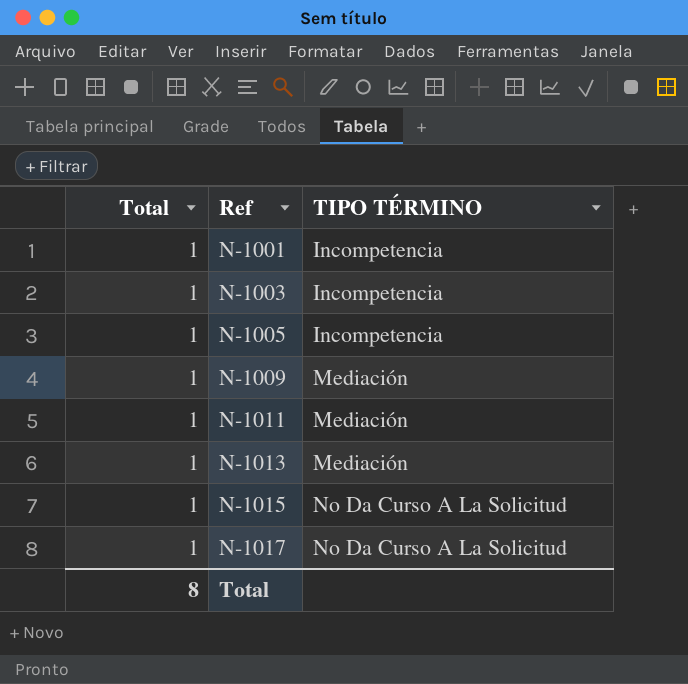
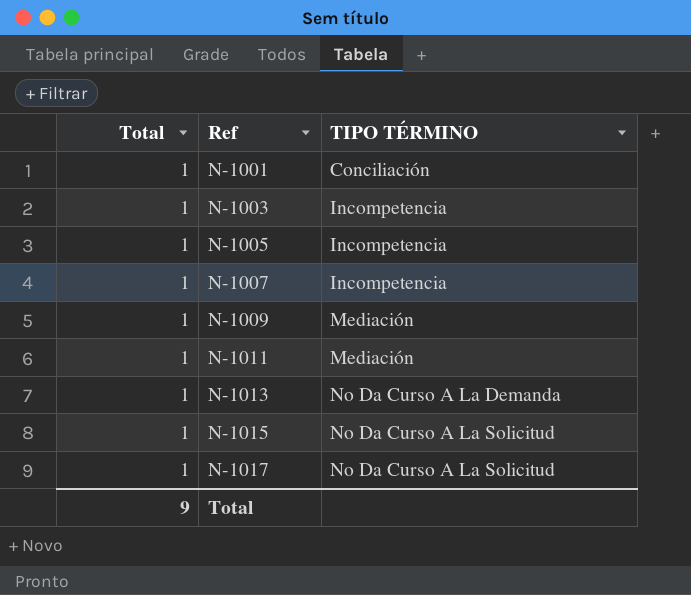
N-1001 | TIPO TÉRMINO: Incompetencia -> Conciliación
row N-1007: none -> 1 | Incompetencia
N-1013 | TIPO TÉRMINO: Mediación -> No Da Curso A La Demanda
Total | Total: 8 -> 9

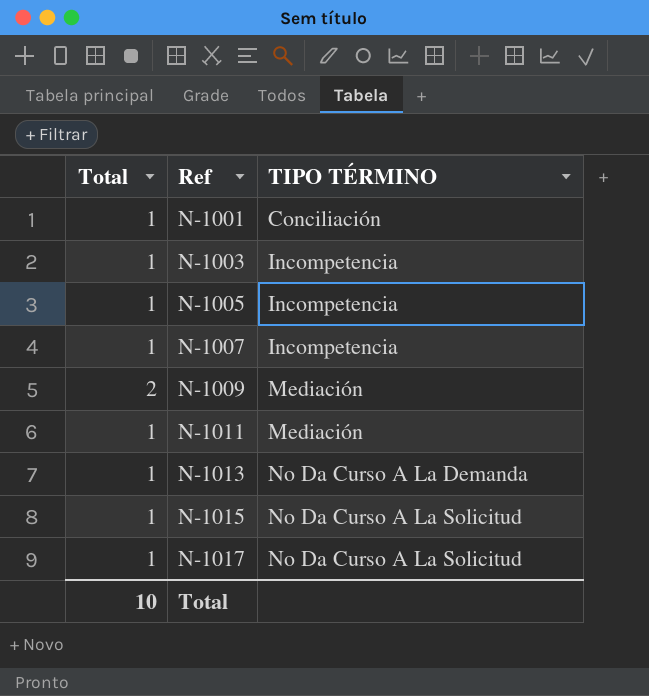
N-1009 | Total: 1 -> 2
Total | Total: 9 -> 10

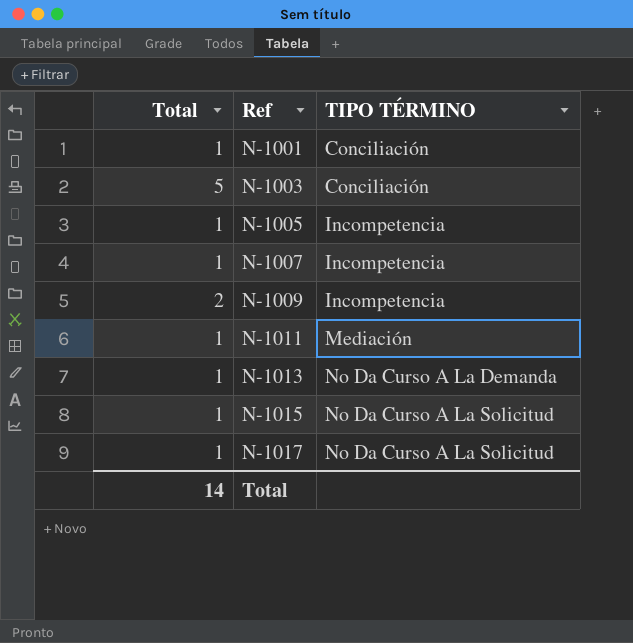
N-1003 | Total: 1 -> 5
N-1003 | TIPO TÉRMINO: Incompetencia -> Conciliación
N-1009 | TIPO TÉRMINO: Mediación -> Incompetencia
Total | Total: 10 -> 14

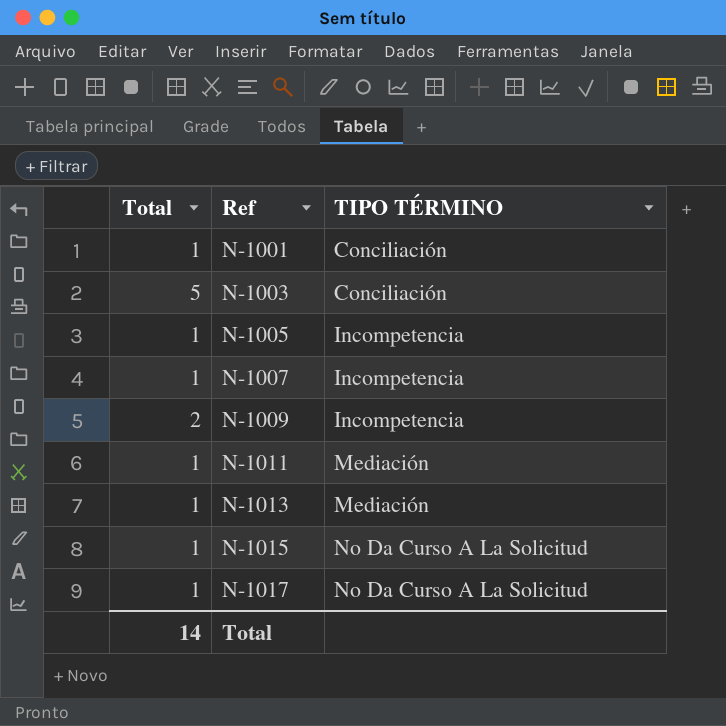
N-1013 | TIPO TÉRMINO: No Da Curso A La Demanda -> Mediación

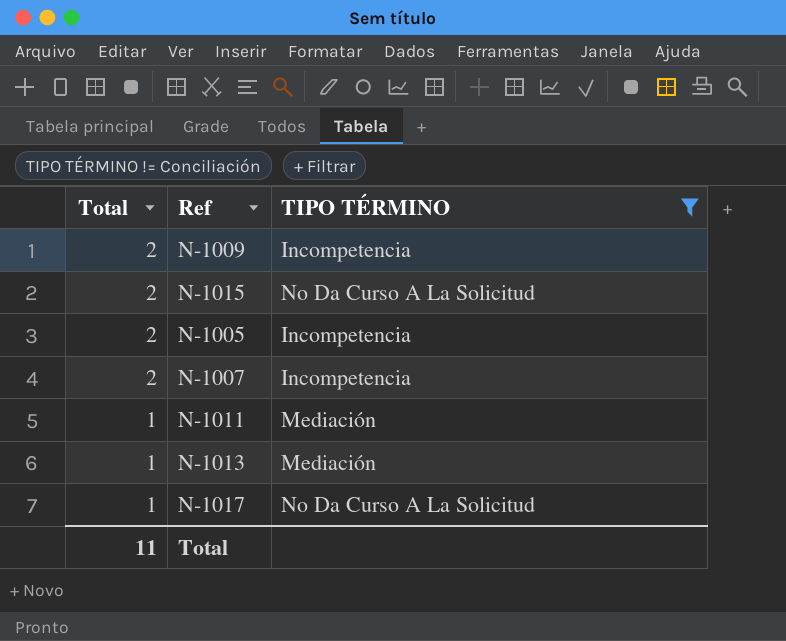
filter: none -> TIPO TÉRMINO != Conciliación
row order: Ref ascending -> Total descending
N-1015 | Total: 1 -> 2
N-1005 | Total: 1 -> 2
N-1007 | Total: 1 -> 2
Total | Total: 14 -> 11

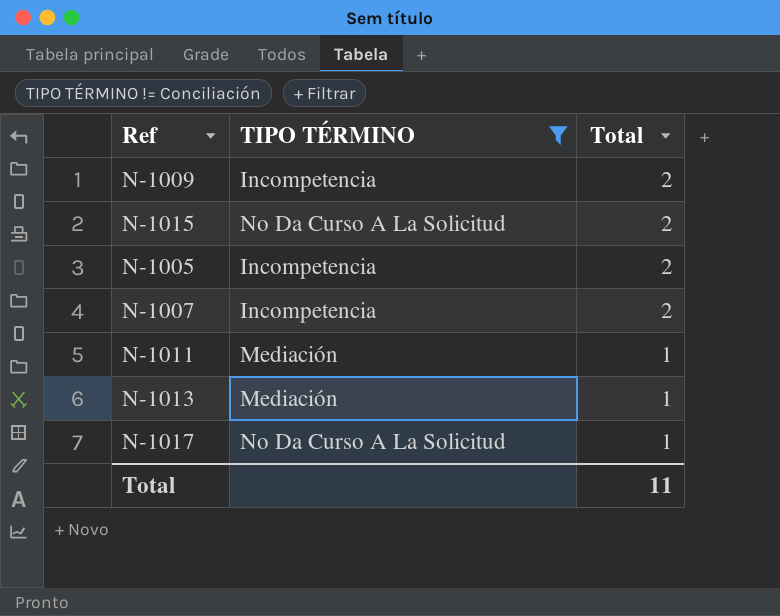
column Total | position: 1 -> 3

